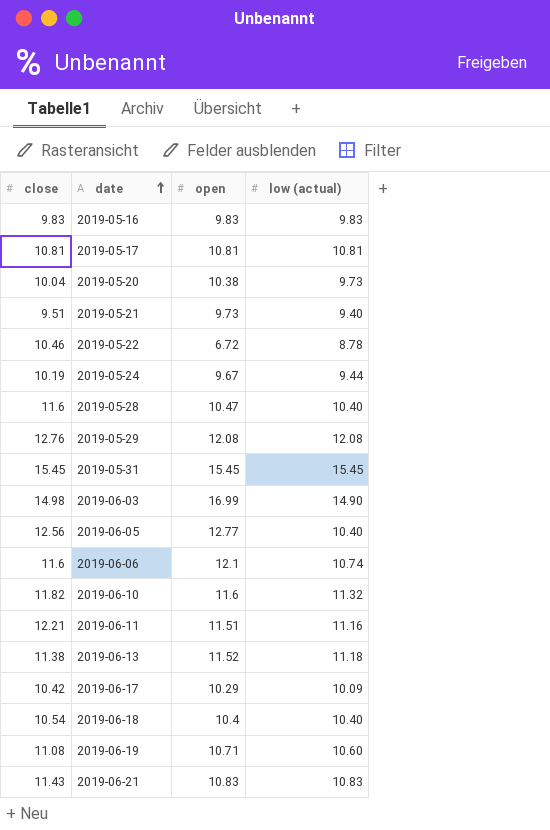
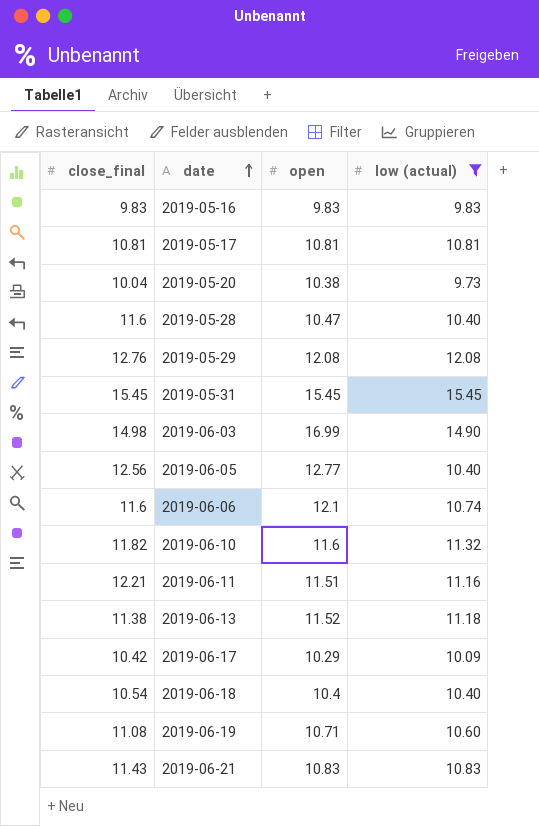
filter: none -> low (actual) >= 9.73
column name: close -> close_final

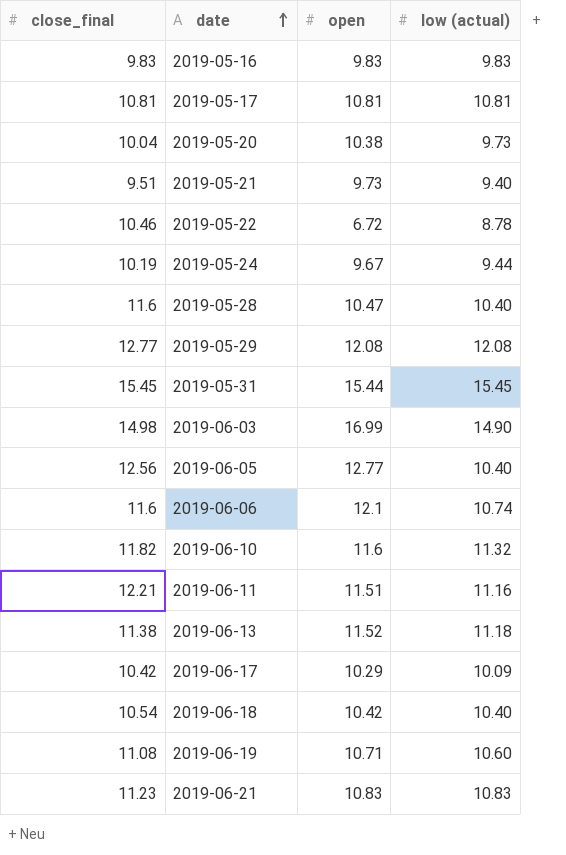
filter: low (actual) >= 9.73 -> none
2019-05-29 | close_final: 12.76 -> 12.77
2019-05-31 | open: 15.45 -> 15.44
2019-06-18 | open: 10.4 -> 10.42
2019-06-21 | close_final: 11.43 -> 11.23

